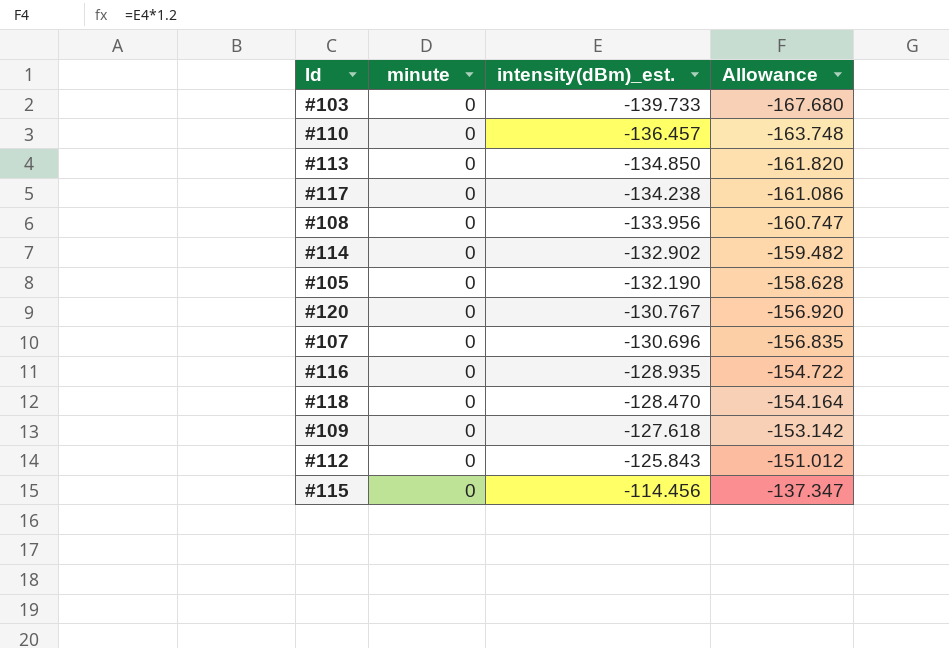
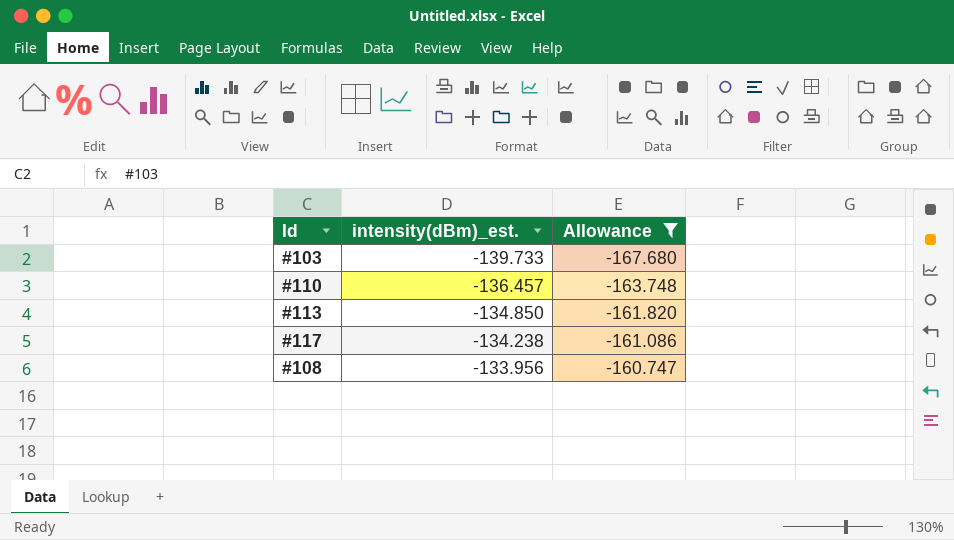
filter: none -> Allowance <= -160.747
column minute | position: 2 -> none

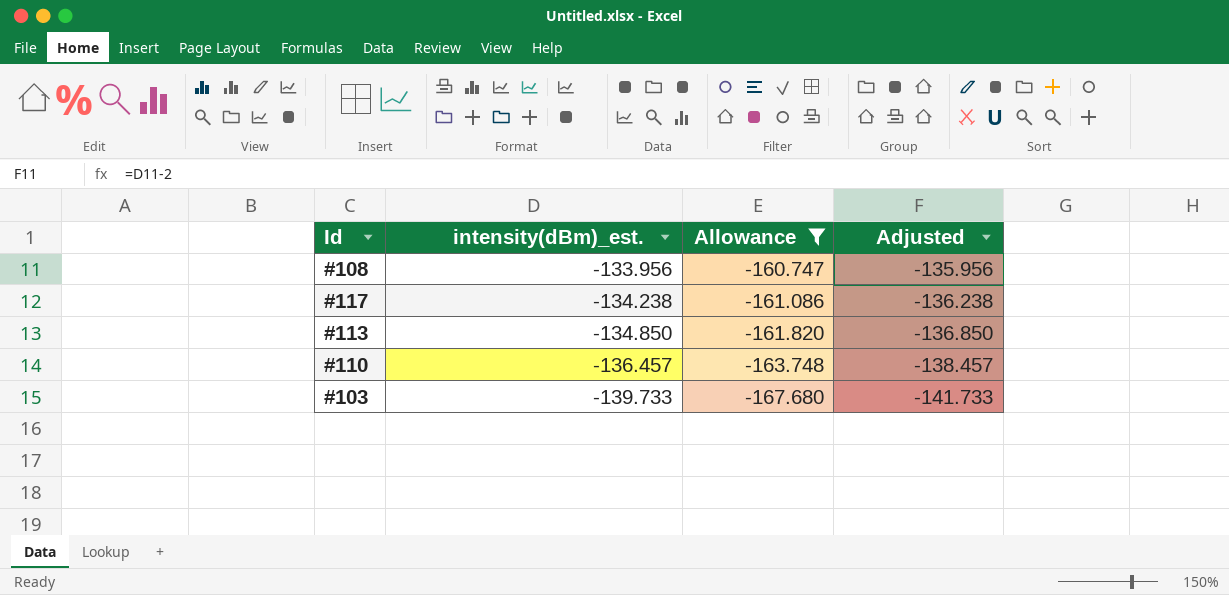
row order: intensity(dBm)_est. ascending -> intensity(dBm)_est. descending
column Adjusted | formula: none -> [intensity(dBm)_est.] - 2

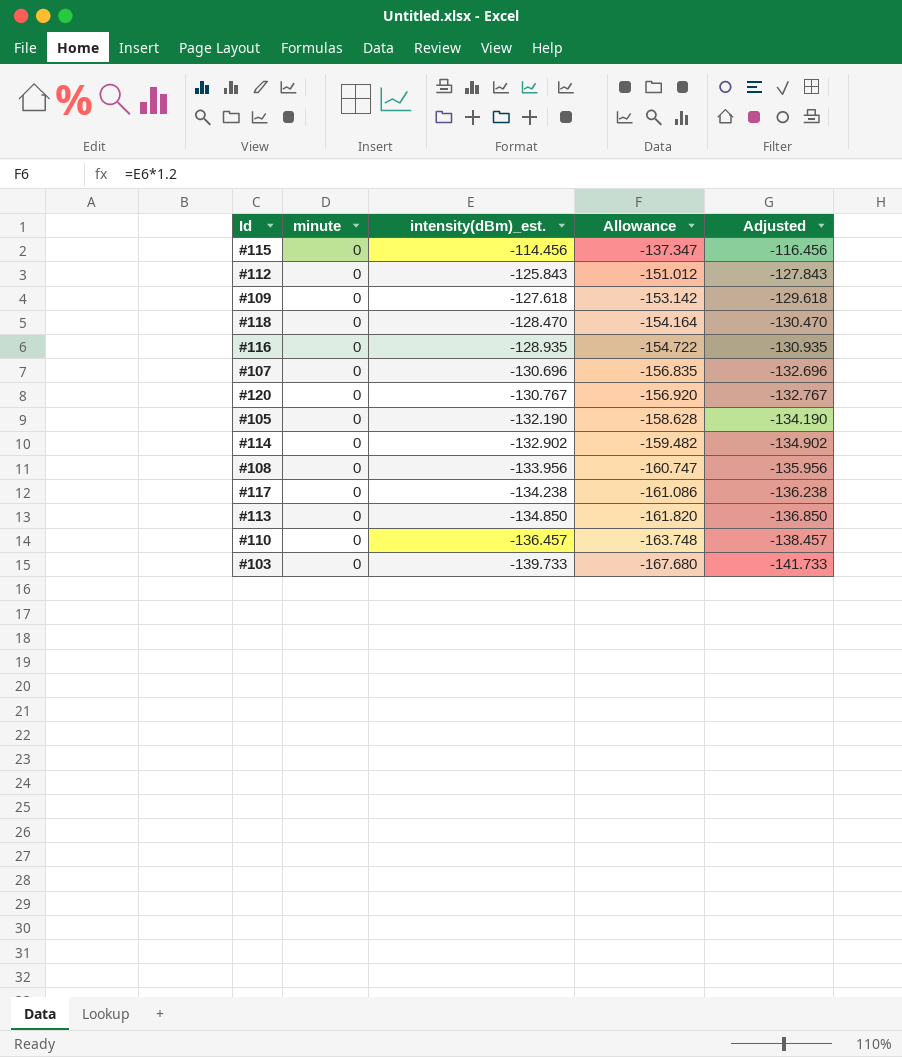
filter: Allowance <= -160.747 -> none
column minute | position: none -> 2

